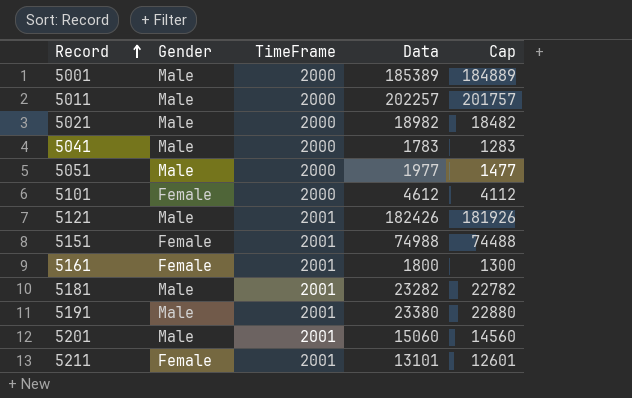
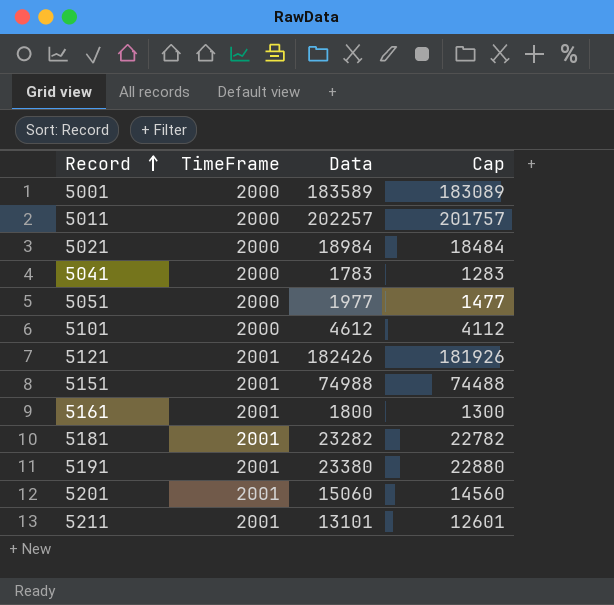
column Gender | position: 2 -> none
5001 | Data: 185389 -> 183589
5001 | Cap: 184889 -> 183089
5021 | Data: 18982 -> 18984
5021 | Cap: 18482 -> 18484

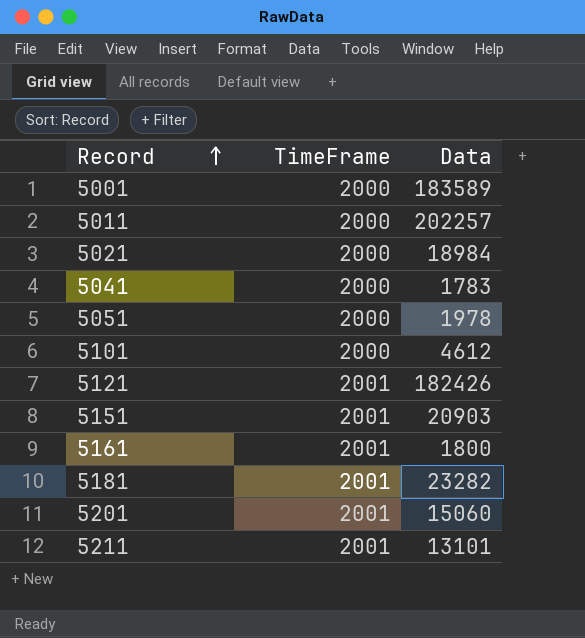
column Cap | formula: [Data] - 500 -> none
row 5191: 2001 | 23380 | 22880 -> none
5051 | Data: 1977 -> 1978
5151 | Data: 74988 -> 20903

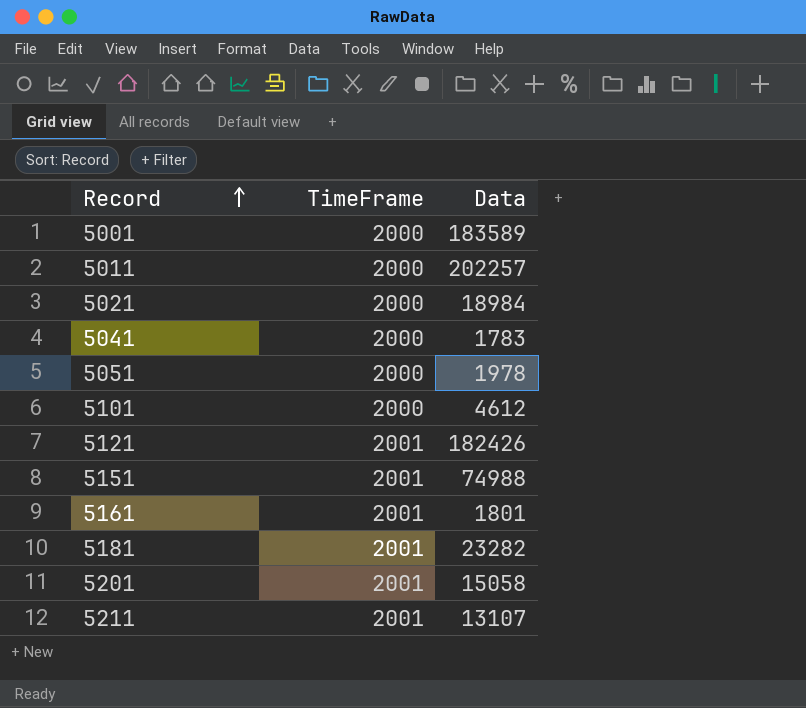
5151 | Data: 20903 -> 74988
5161 | Data: 1800 -> 1801
5201 | Data: 15060 -> 15058
5211 | Data: 13101 -> 13107

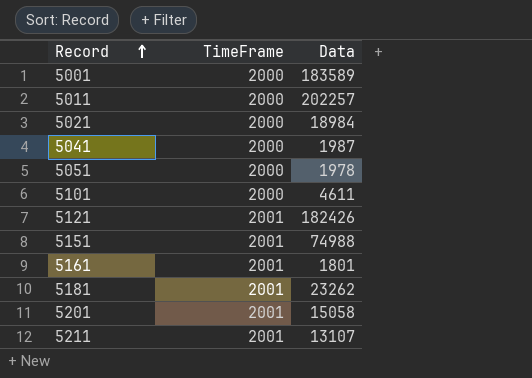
5041 | Data: 1783 -> 1987
5101 | Data: 4612 -> 4611
5181 | Data: 23282 -> 23262

